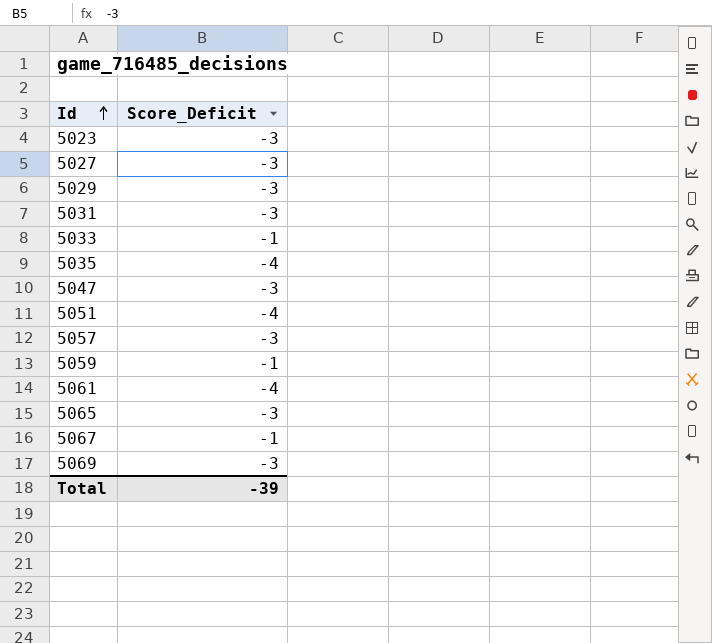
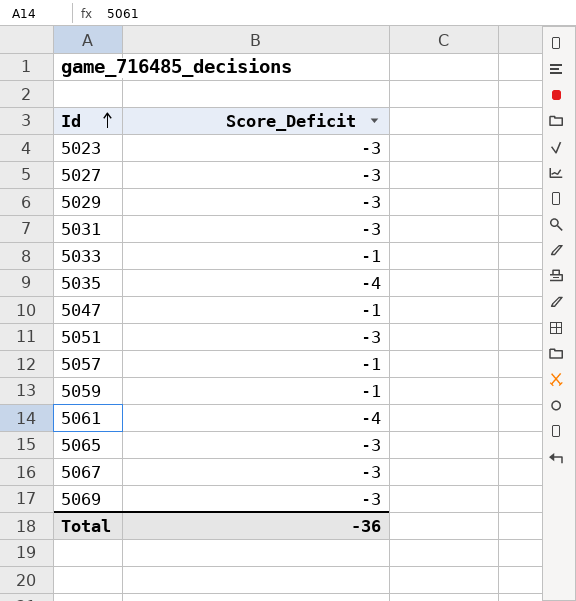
5047 | Score_Deficit: -3 -> -1
5051 | Score_Deficit: -4 -> -3
5057 | Score_Deficit: -3 -> -1
5067 | Score_Deficit: -1 -> -3
Total | Score_Deficit: -39 -> -36

